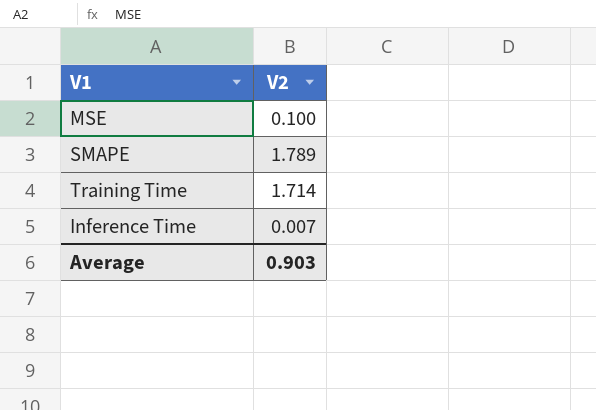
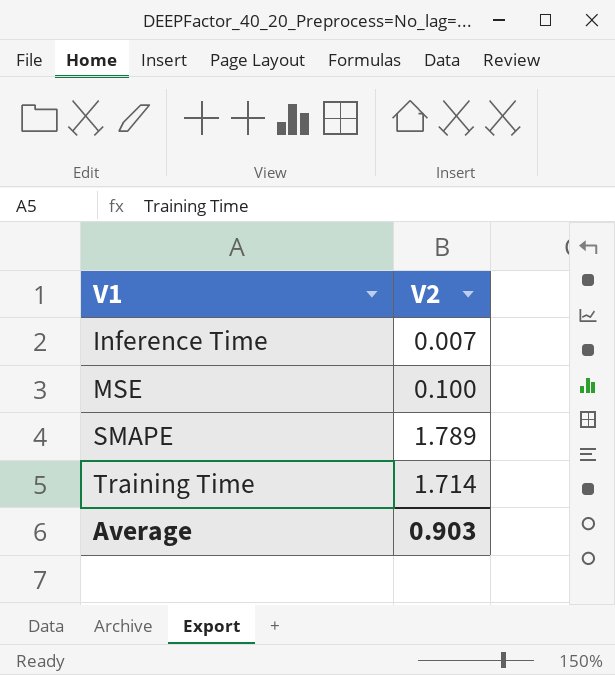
row order: none -> V1 ascending

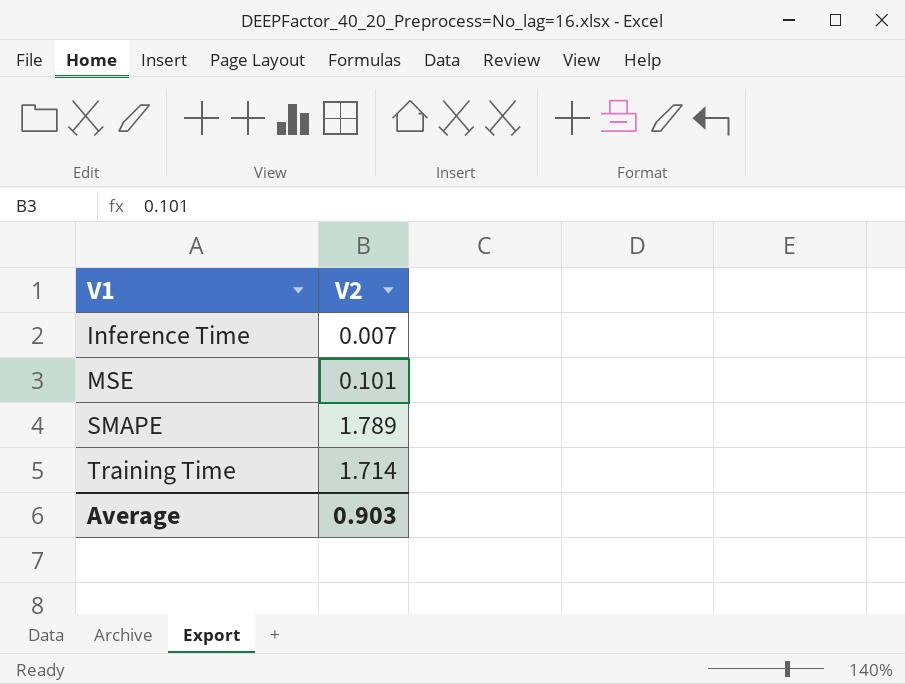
MSE | V2: 0.100 -> 0.101

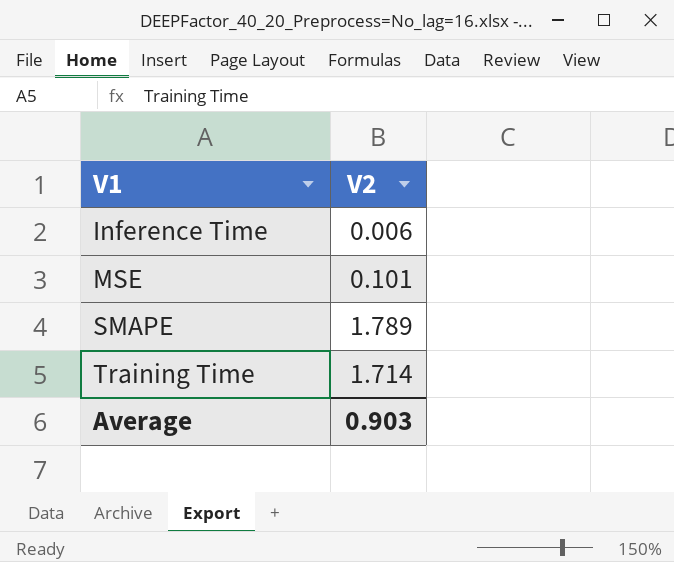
Inference Time | V2: 0.007 -> 0.006

